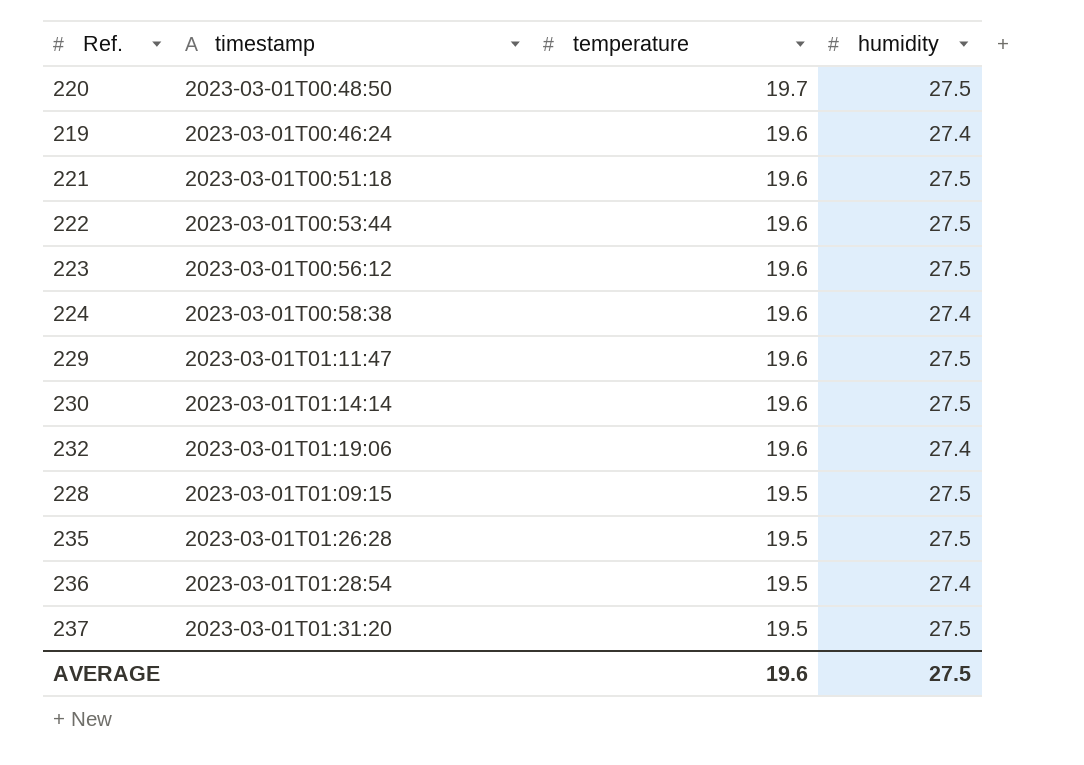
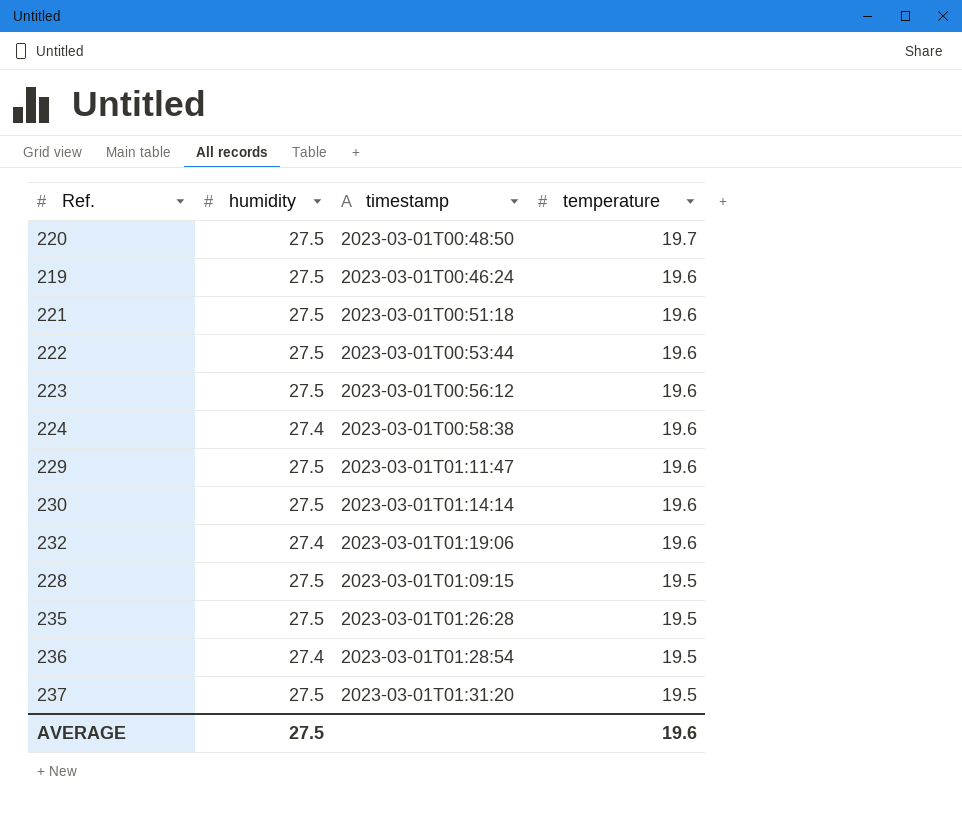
column humidity | position: 4 -> 2
219 | humidity: 27.4 -> 27.5

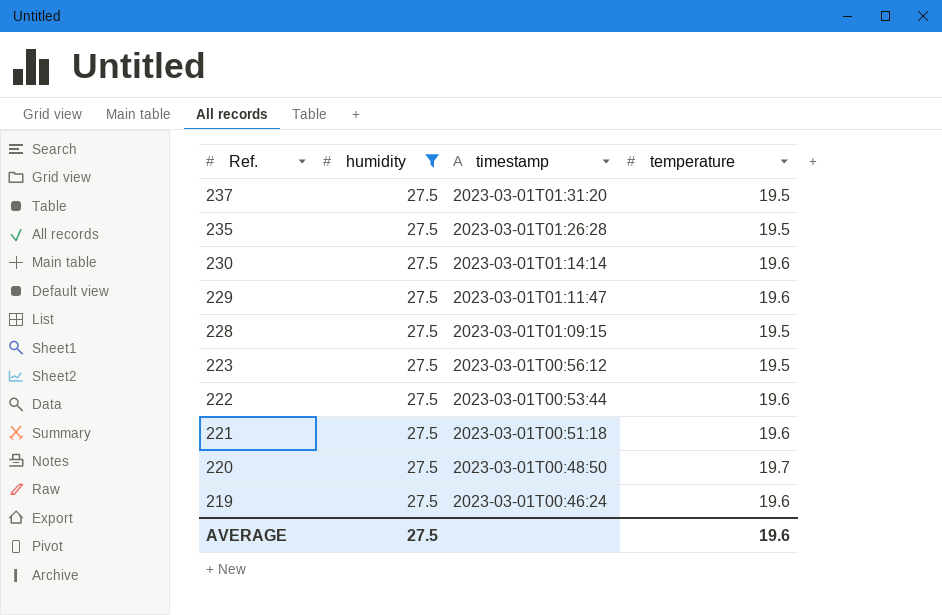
filter: none -> humidity = 27.5
row order: temperature descending -> Ref. descending
223 | temperature: 19.6 -> 19.5

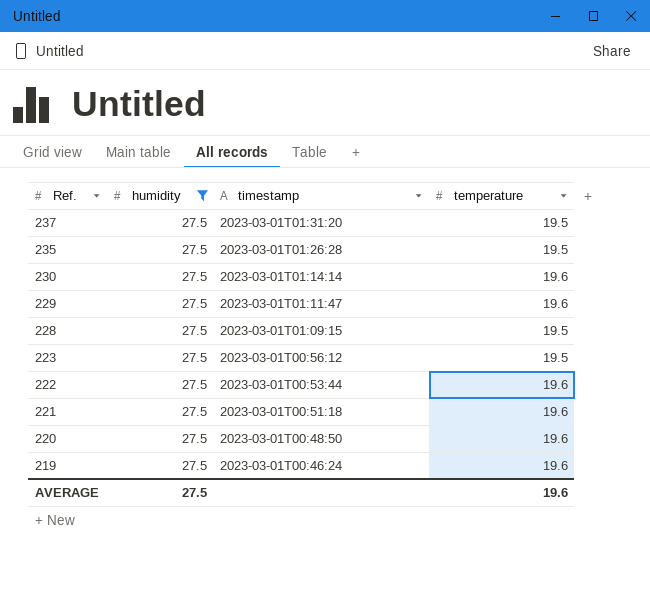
220 | temperature: 19.7 -> 19.6

